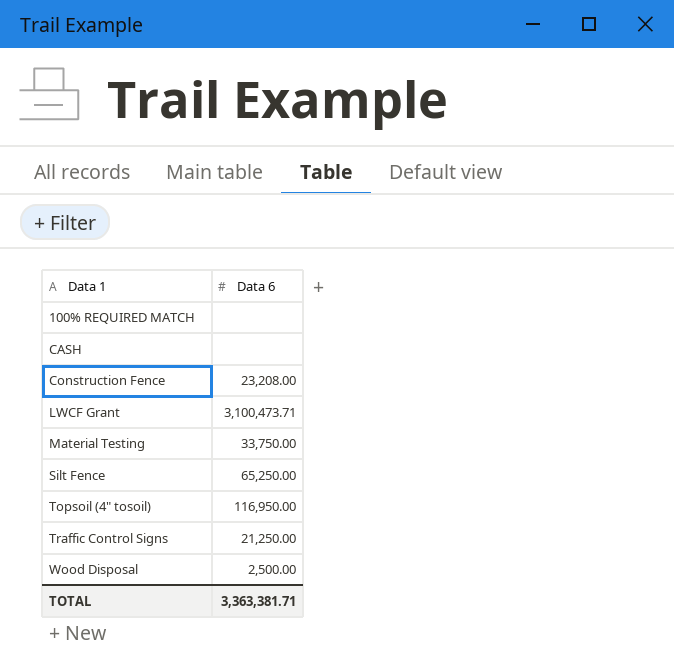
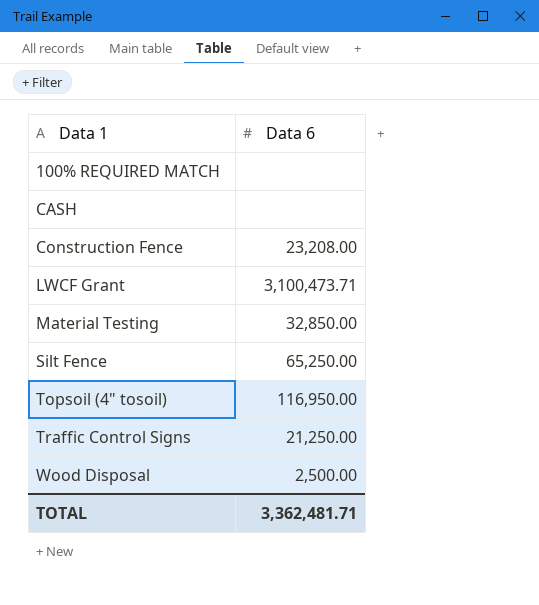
Material Testing | Data 6: 33,750.00 -> 32,850.00
TOTAL | Data 6: 3,363,381.71 -> 3,362,481.71

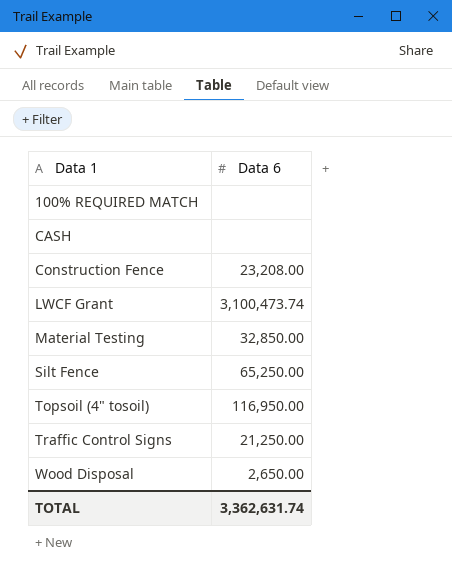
LWCF Grant | Data 6: 3,100,473.71 -> 3,100,473.74
Wood Disposal | Data 6: 2,500.00 -> 2,650.00
TOTAL | Data 6: 3,362,481.71 -> 3,362,631.74

